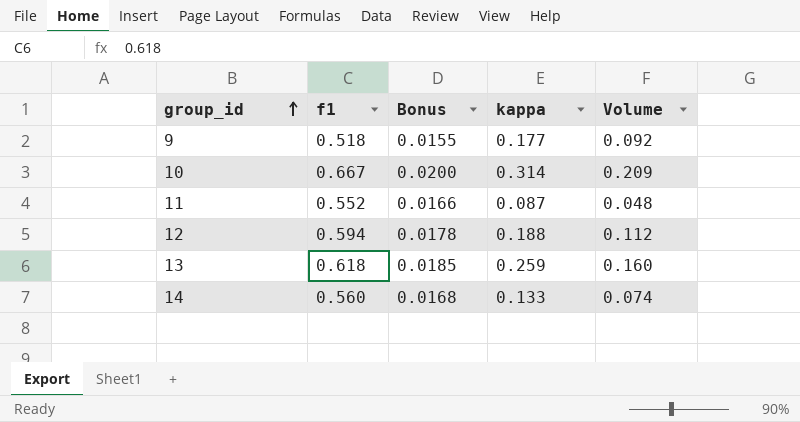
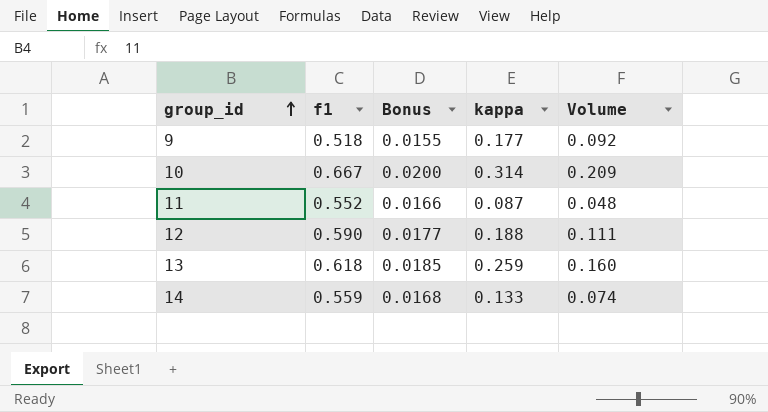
12 | f1: 0.594 -> 0.590
12 | Bonus: 0.0178 -> 0.0177
12 | Volume: 0.112 -> 0.111
14 | f1: 0.560 -> 0.559

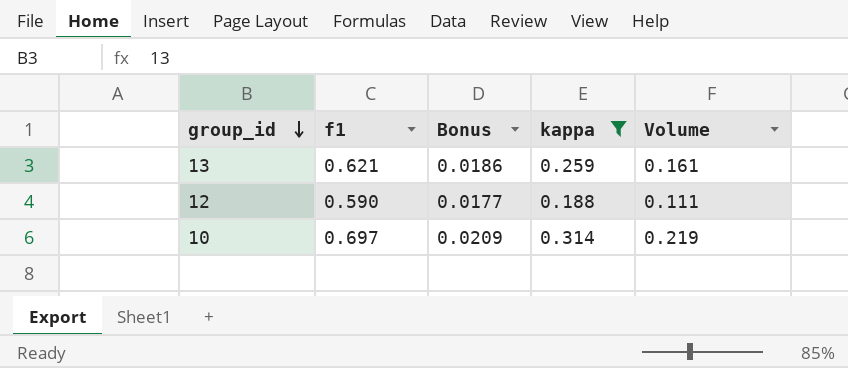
filter: none -> kappa >= 0.188
row order: group_id ascending -> group_id descending
13 | f1: 0.618 -> 0.621
13 | Bonus: 0.0185 -> 0.0186
13 | Volume: 0.160 -> 0.161
10 | f1: 0.667 -> 0.697
10 | Bonus: 0.0200 -> 0.0209
10 | Volume: 0.209 -> 0.219

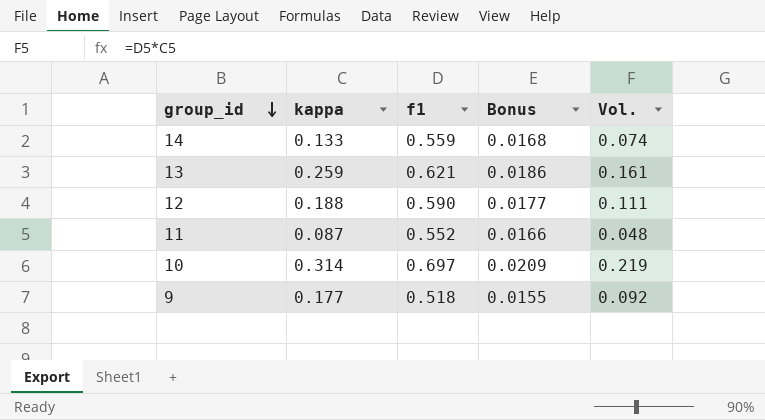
filter: kappa >= 0.188 -> none
column kappa | position: 4 -> 2
column name: Volume -> Vol.

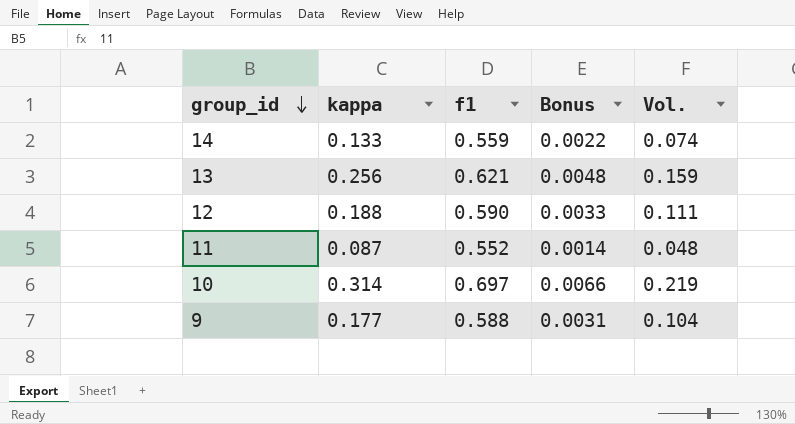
column Bonus | formula: [f1] * 0.03 -> [Vol.] * 0.03
13 | kappa: 0.259 -> 0.256
13 | Vol.: 0.161 -> 0.159
9 | f1: 0.518 -> 0.588
9 | Vol.: 0.092 -> 0.104

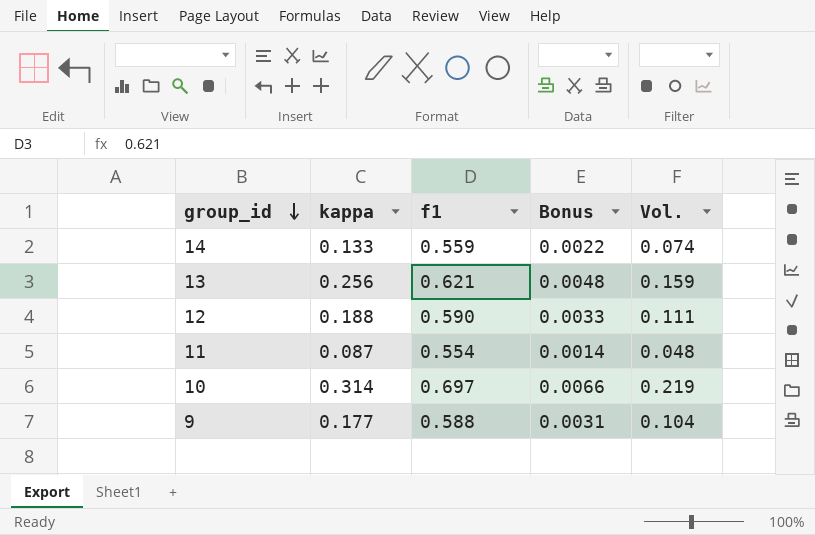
11 | f1: 0.552 -> 0.554

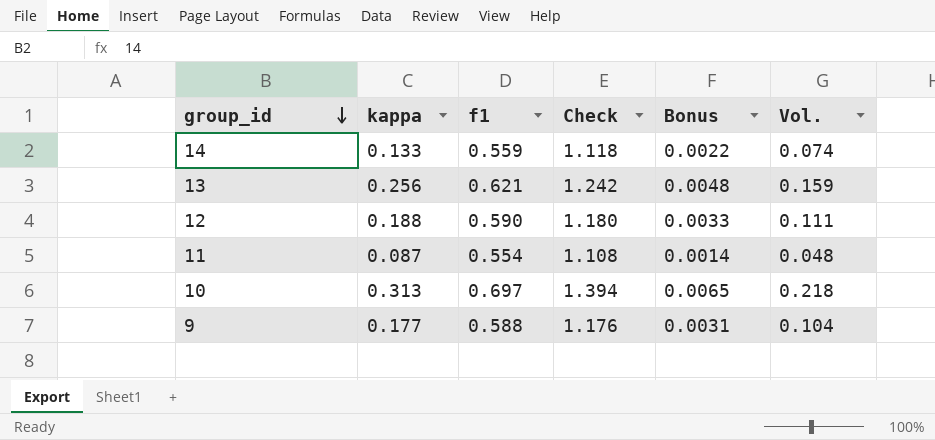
column Check | formula: none -> [f1] * 2
10 | kappa: 0.314 -> 0.313
10 | Bonus: 0.0066 -> 0.0065
10 | Vol.: 0.219 -> 0.218

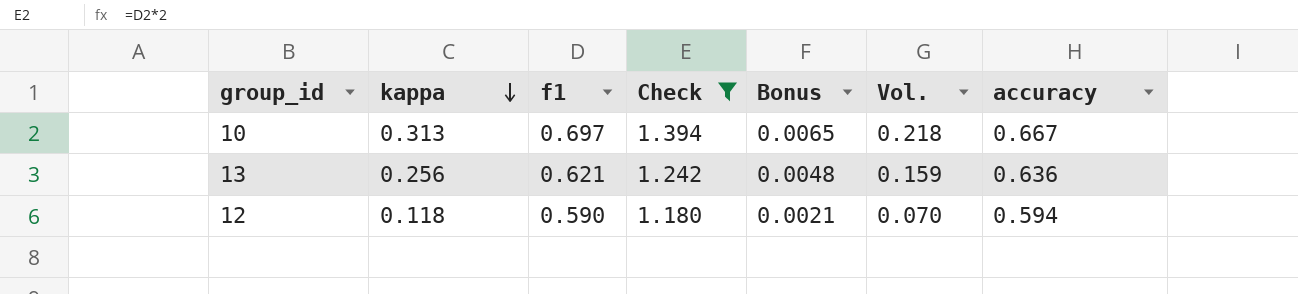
filter: none -> Check >= 1.180
row order: group_id descending -> kappa descending
column accuracy | position: none -> 7
12 | kappa: 0.188 -> 0.118
12 | Bonus: 0.0033 -> 0.0021
12 | Vol.: 0.111 -> 0.070

